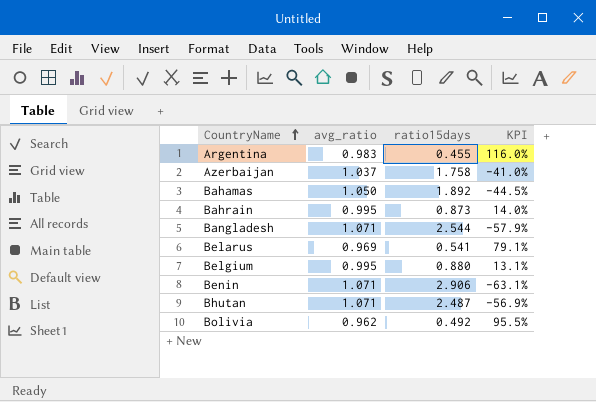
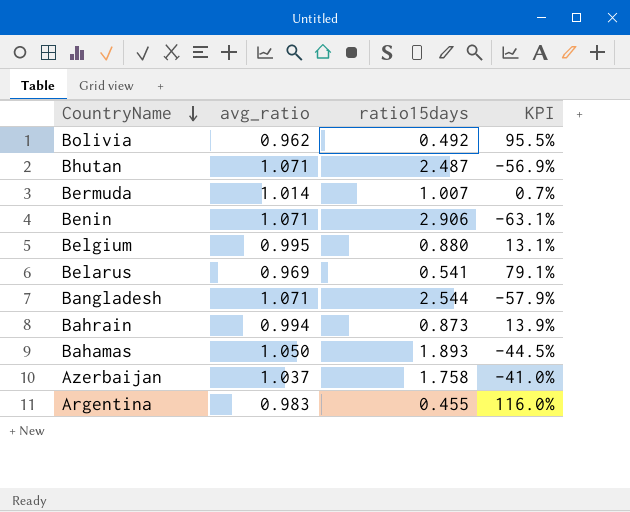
row order: CountryName ascending -> CountryName descending
row Bermuda: none -> 1.014 | 1.007 | 0.7%
Bahrain | avg_ratio: 0.995 -> 0.994
Bahrain | KPI: 14.0% -> 13.9%
Bahamas | ratio15days: 1.892 -> 1.893

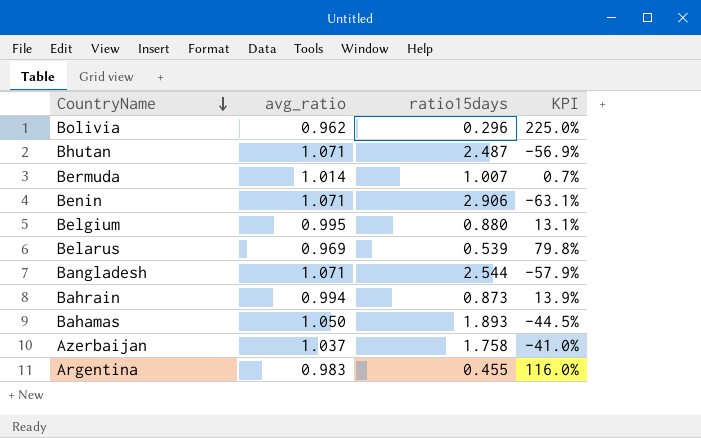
Bolivia | ratio15days: 0.492 -> 0.296
Bolivia | KPI: 95.5% -> 225.0%
Belarus | ratio15days: 0.541 -> 0.539
Belarus | KPI: 79.1% -> 79.8%

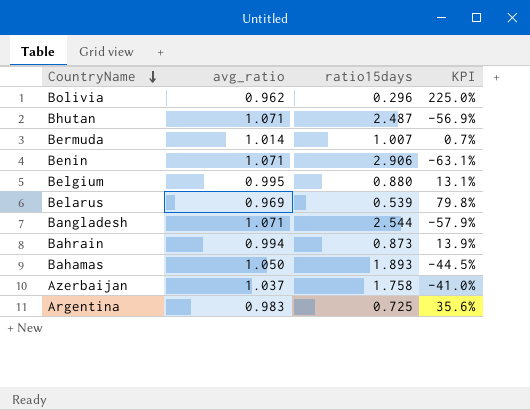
Argentina | ratio15days: 0.455 -> 0.725
Argentina | KPI: 116.0% -> 35.6%

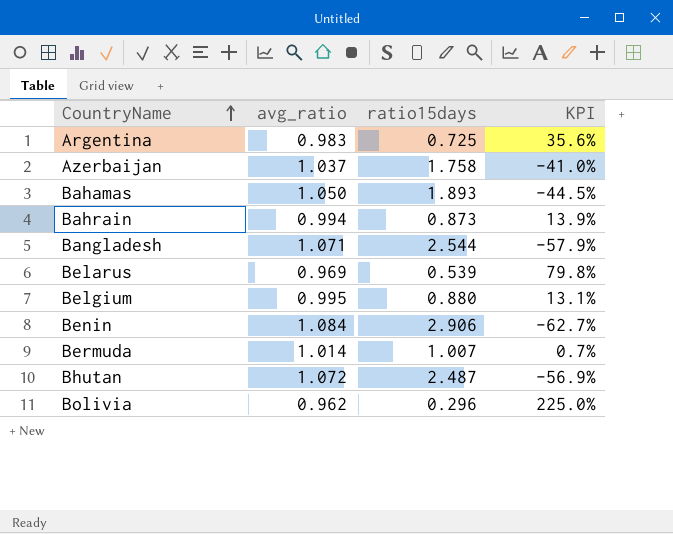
row order: CountryName descending -> CountryName ascending
Benin | avg_ratio: 1.071 -> 1.084
Benin | KPI: -63.1% -> -62.7%
Bhutan | avg_ratio: 1.071 -> 1.072

